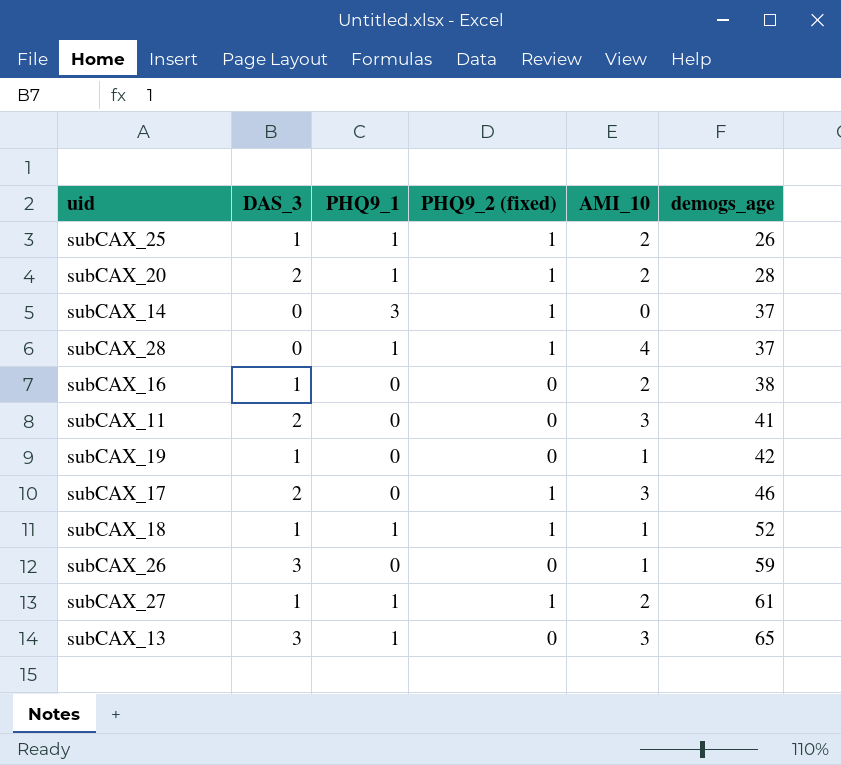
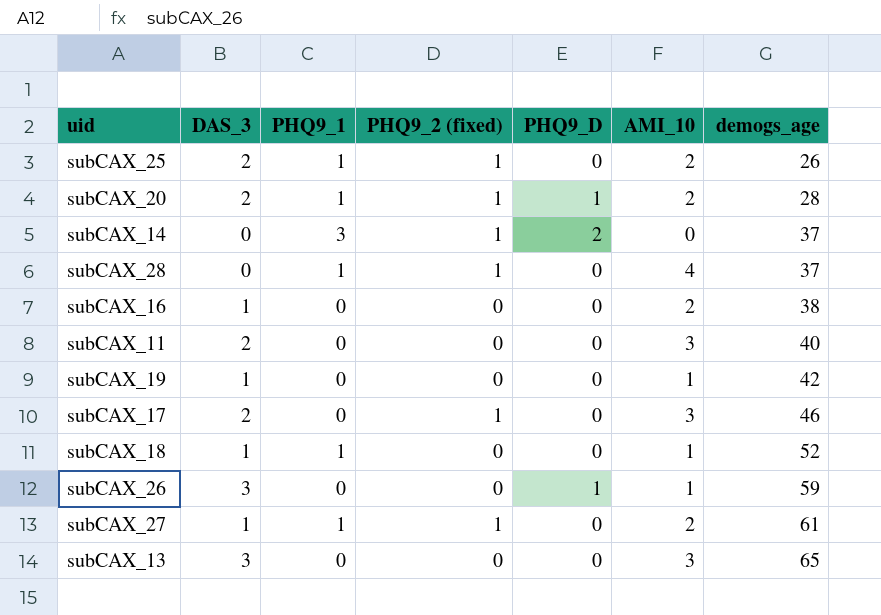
column PHQ9_D | position: none -> 5
subCAX_25 | DAS_3: 1 -> 2
subCAX_11 | demogs_age: 41 -> 40
subCAX_18 | PHQ9_2 (fixed): 1 -> 0
subCAX_13 | PHQ9_1: 1 -> 0

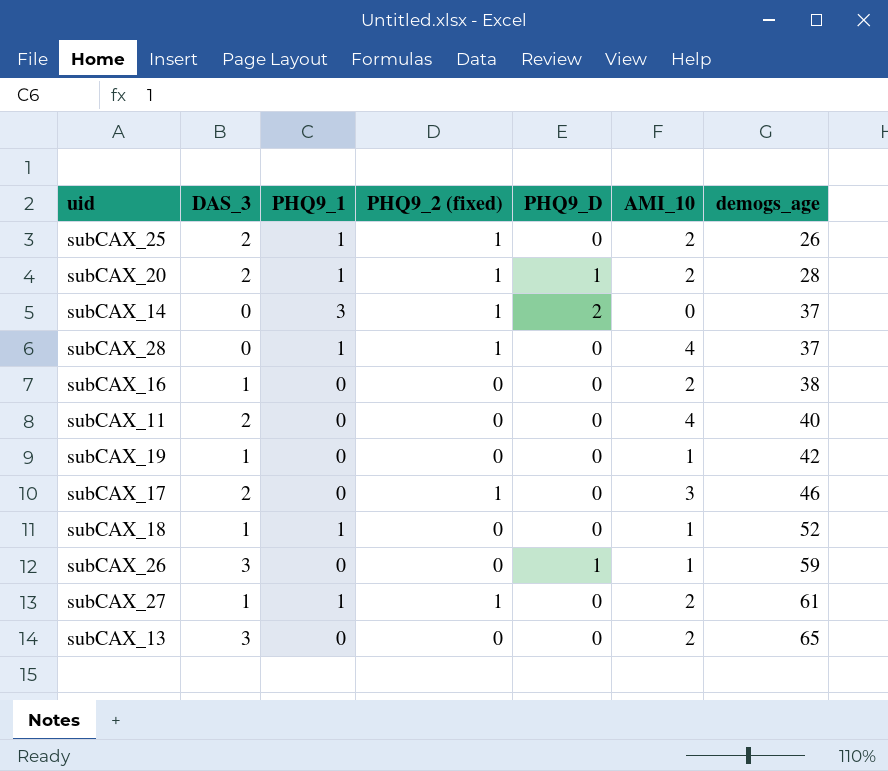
subCAX_11 | AMI_10: 3 -> 4
subCAX_13 | AMI_10: 3 -> 2

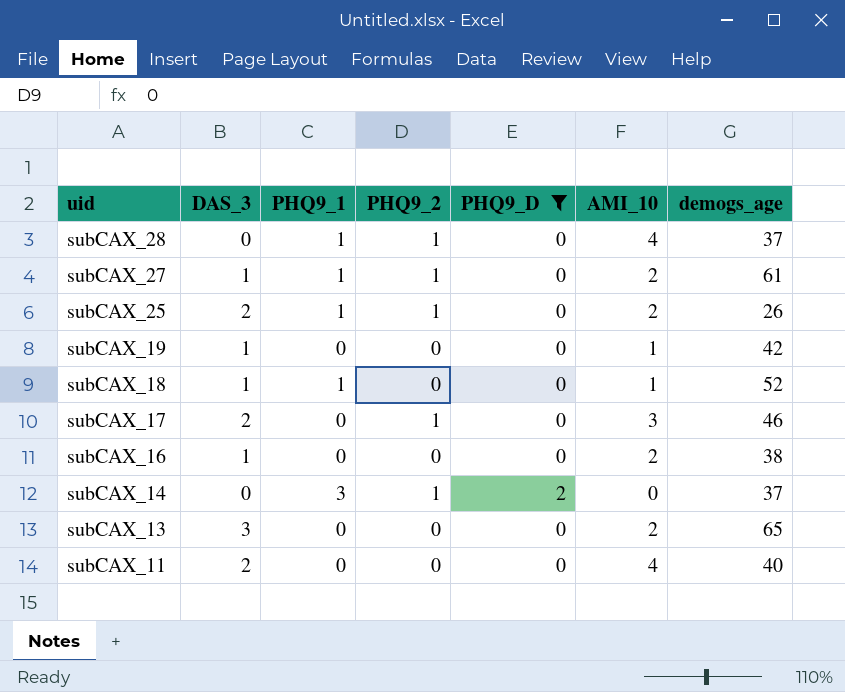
filter: none -> PHQ9_D != 1
row order: demogs_age ascending -> uid descending
column name: PHQ9_2 (fixed) -> PHQ9_2

